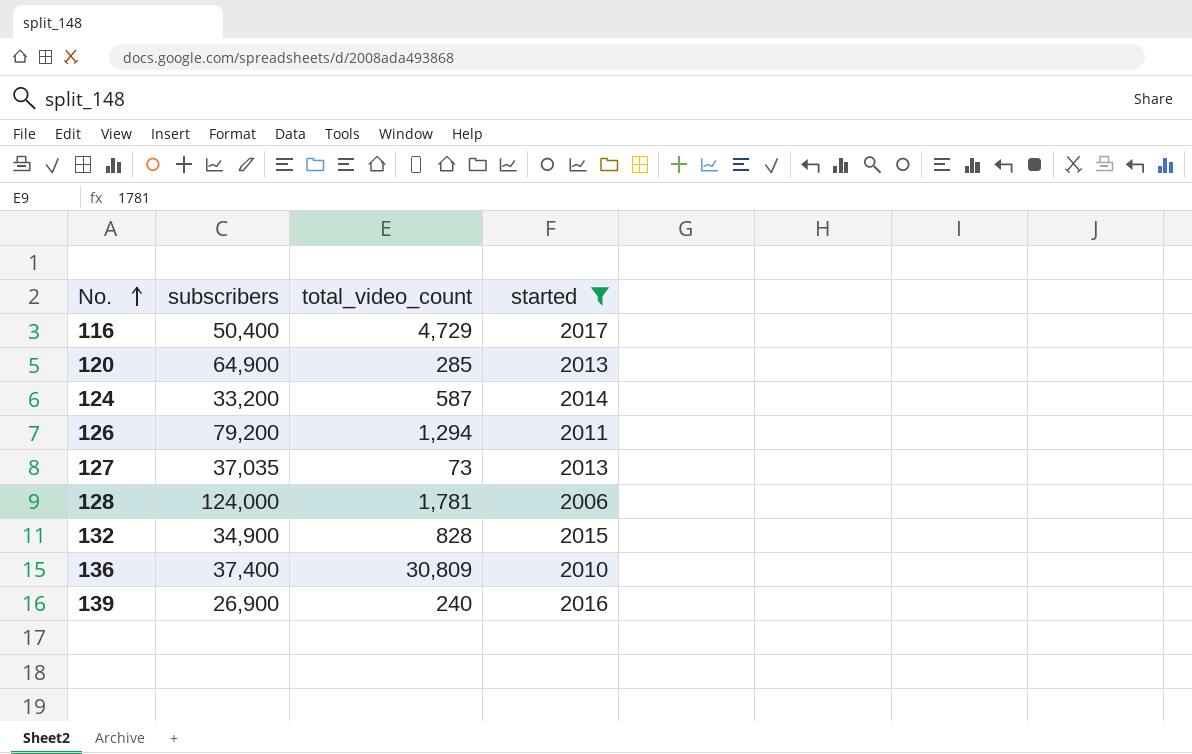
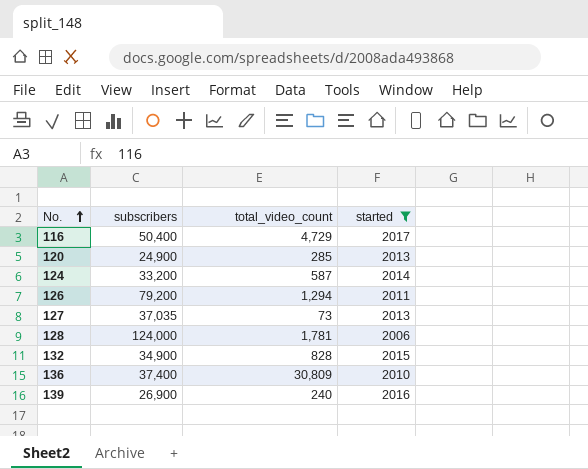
120 | subscribers: 64,900 -> 24,900

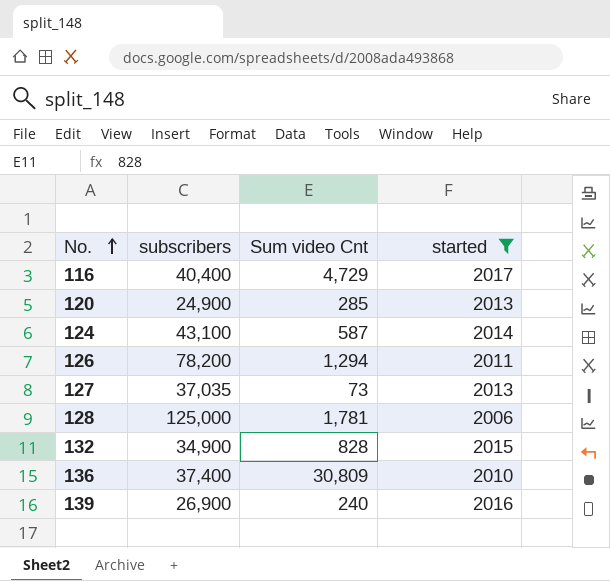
column name: total_video_count -> Sum video Cnt
116 | subscribers: 50,400 -> 40,400
124 | subscribers: 33,200 -> 43,100
126 | subscribers: 79,200 -> 78,200
128 | subscribers: 124,000 -> 125,000

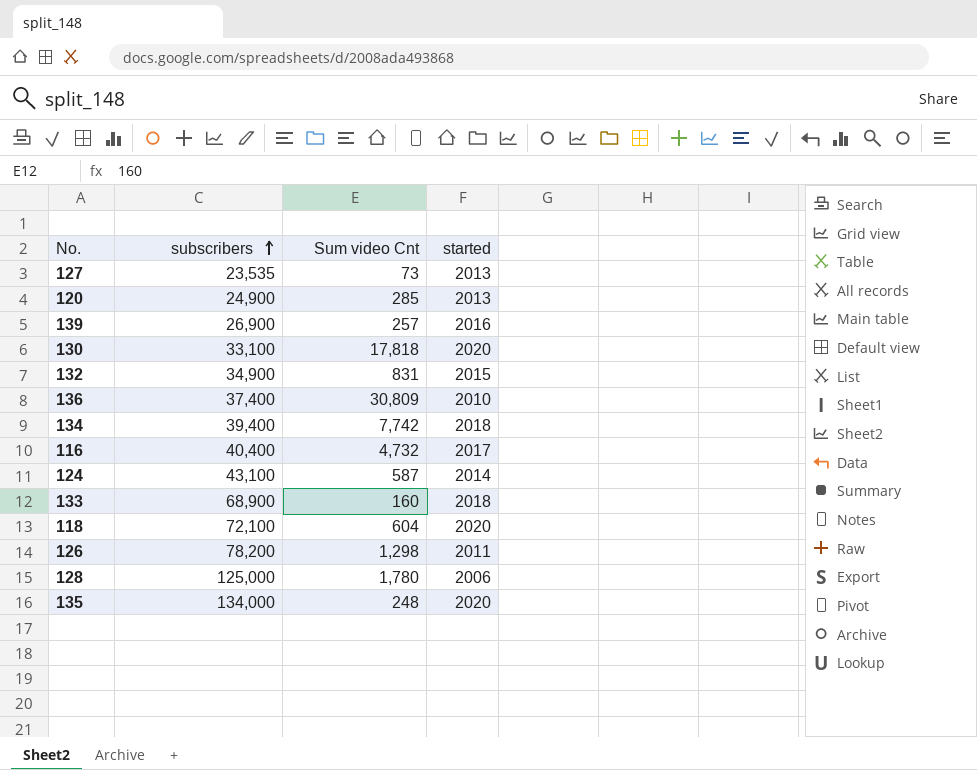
filter: started <= 2017 -> none
row order: No. ascending -> subscribers ascending
127 | subscribers: 37,035 -> 23,535
139 | Sum video Cnt: 240 -> 257
132 | Sum video Cnt: 828 -> 831
116 | Sum video Cnt: 4,729 -> 4,732
126 | Sum video Cnt: 1,294 -> 1,298
128 | Sum video Cnt: 1,781 -> 1,780

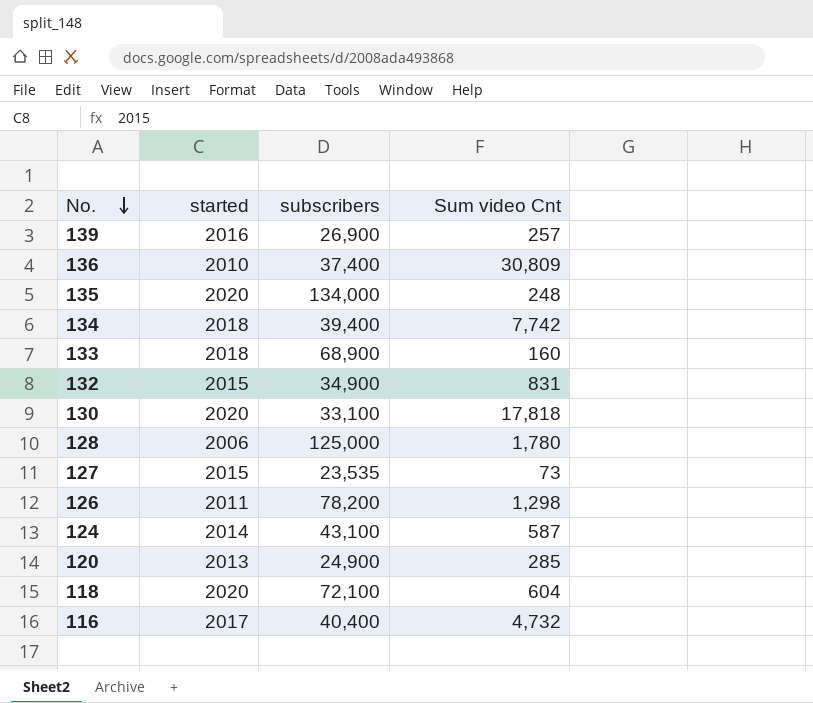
row order: subscribers ascending -> No. descending
column started | position: 4 -> 2
127 | started: 2013 -> 2015

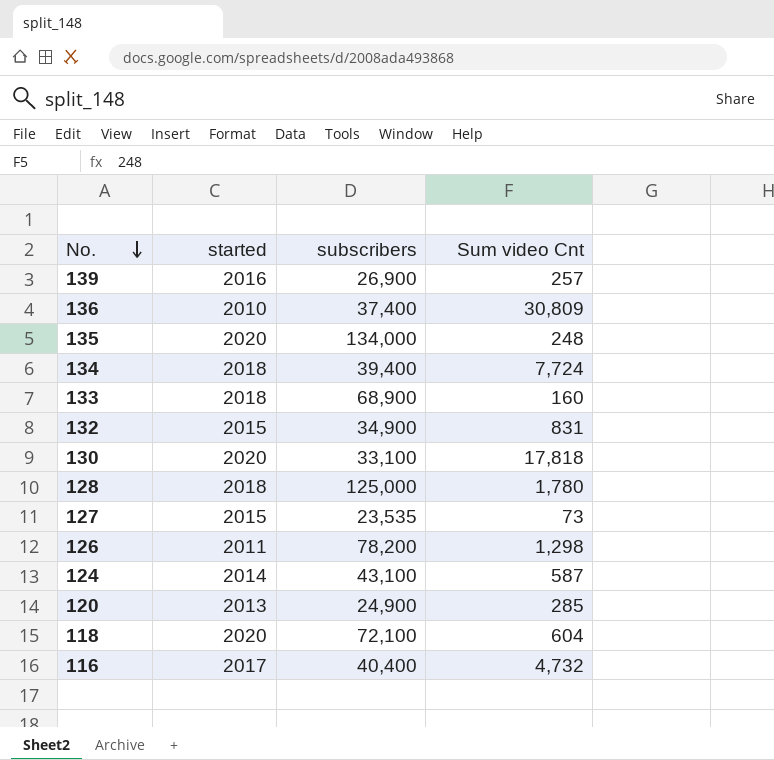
134 | Sum video Cnt: 7,742 -> 7,724
128 | started: 2006 -> 2018

